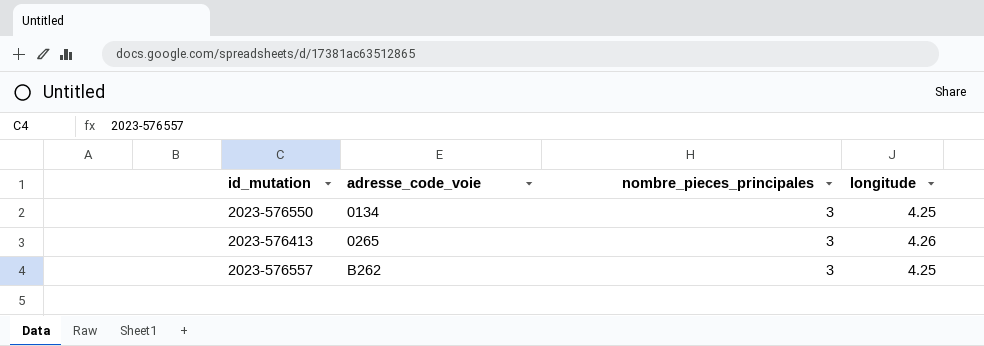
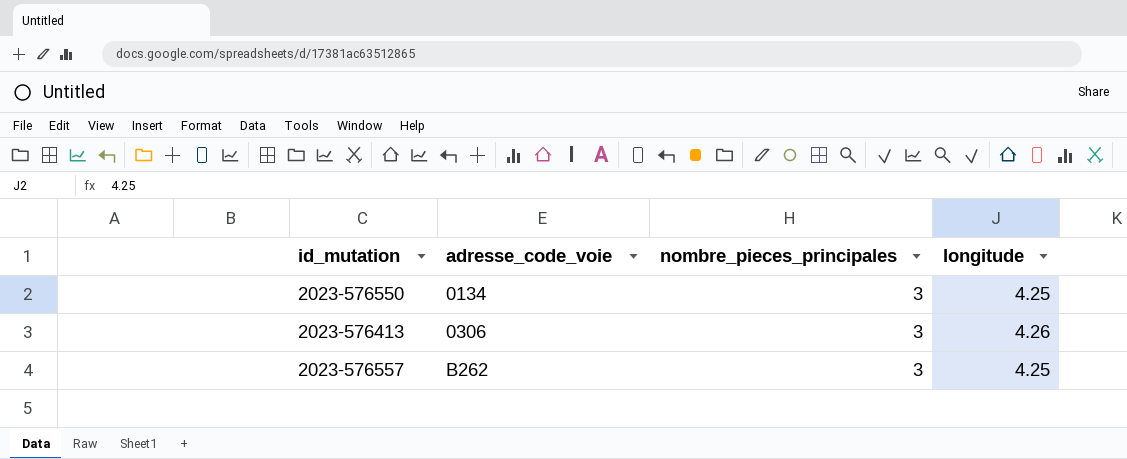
2023-576413 | adresse_code_voie: 0265 -> 0306

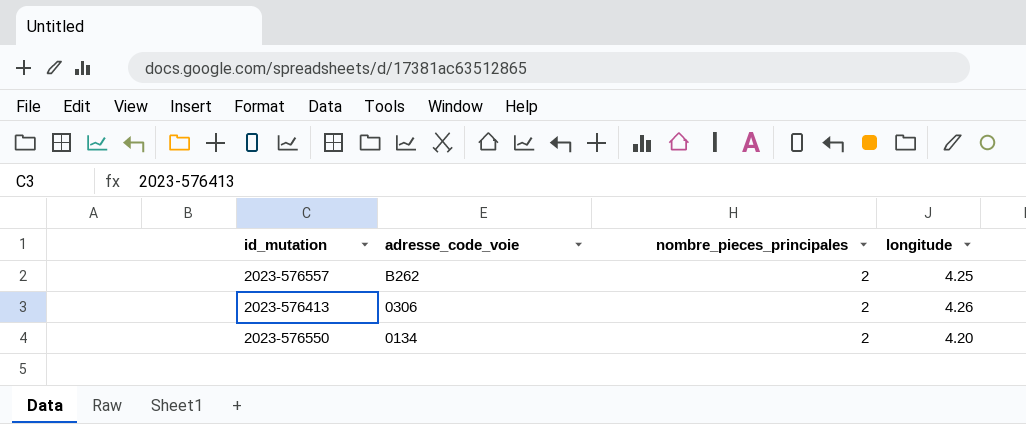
row order: adresse_code_voie ascending -> adresse_code_voie descending
2023-576557 | nombre_pieces_principales: 3 -> 2
2023-576413 | nombre_pieces_principales: 3 -> 2
2023-576550 | nombre_pieces_principales: 3 -> 2
2023-576550 | longitude: 4.25 -> 4.20

